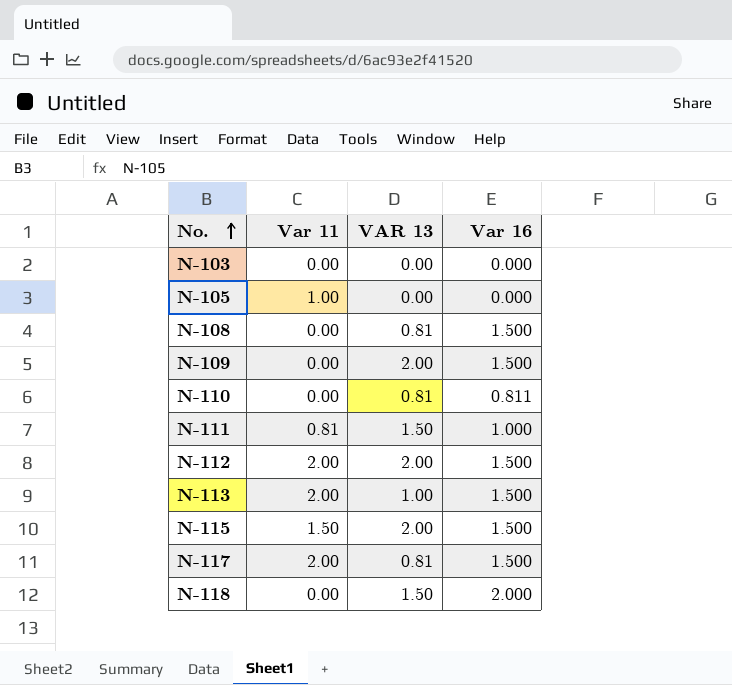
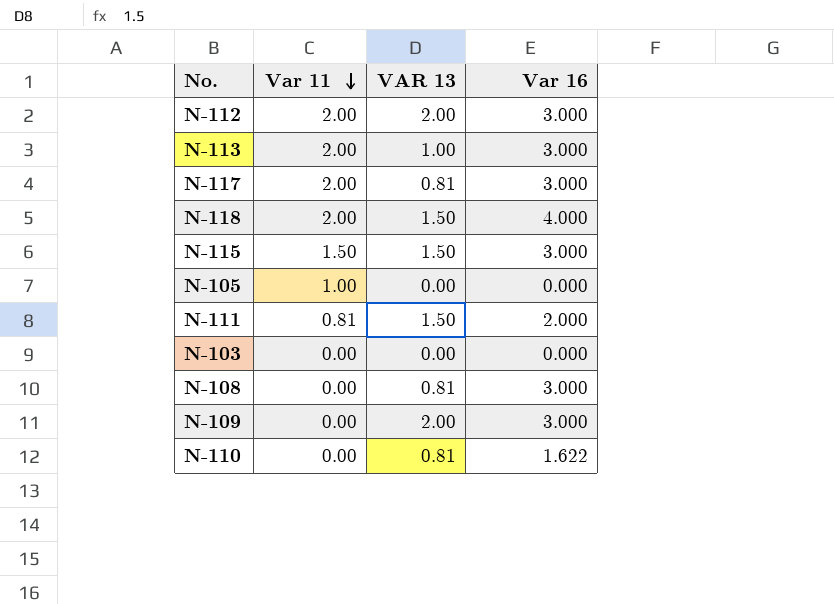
row order: No. ascending -> Var 11 descending
N-112 | Var 16: 1.500 -> 3.000
N-113 | Var 16: 1.500 -> 3.000
N-117 | Var 16: 1.500 -> 3.000
N-118 | Var 11: 0.00 -> 2.00
N-118 | Var 16: 2.000 -> 4.000
N-115 | VAR 13: 2.00 -> 1.50
N-115 | Var 16: 1.500 -> 3.000
N-111 | Var 16: 1.000 -> 2.000
N-108 | Var 16: 1.500 -> 3.000
N-109 | Var 16: 1.500 -> 3.000
N-110 | Var 16: 0.811 -> 1.622

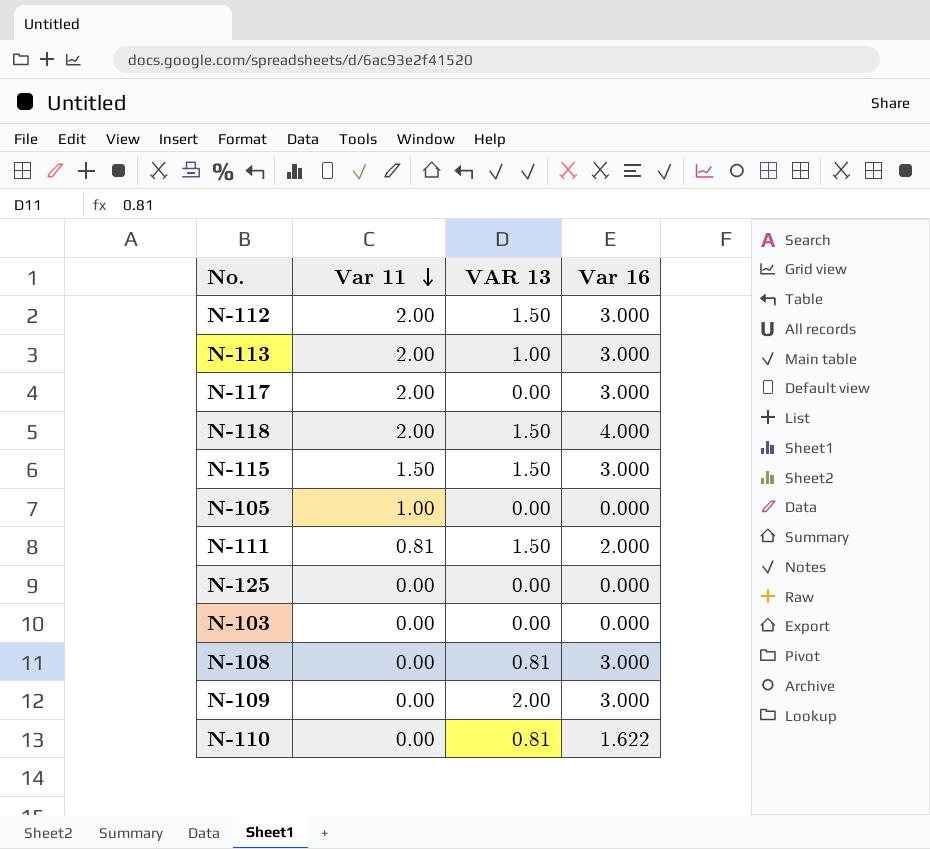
N-112 | VAR 13: 2.00 -> 1.50
N-117 | VAR 13: 0.81 -> 0.00
row N-125: none -> 0.00 | 0.00 | 0.000

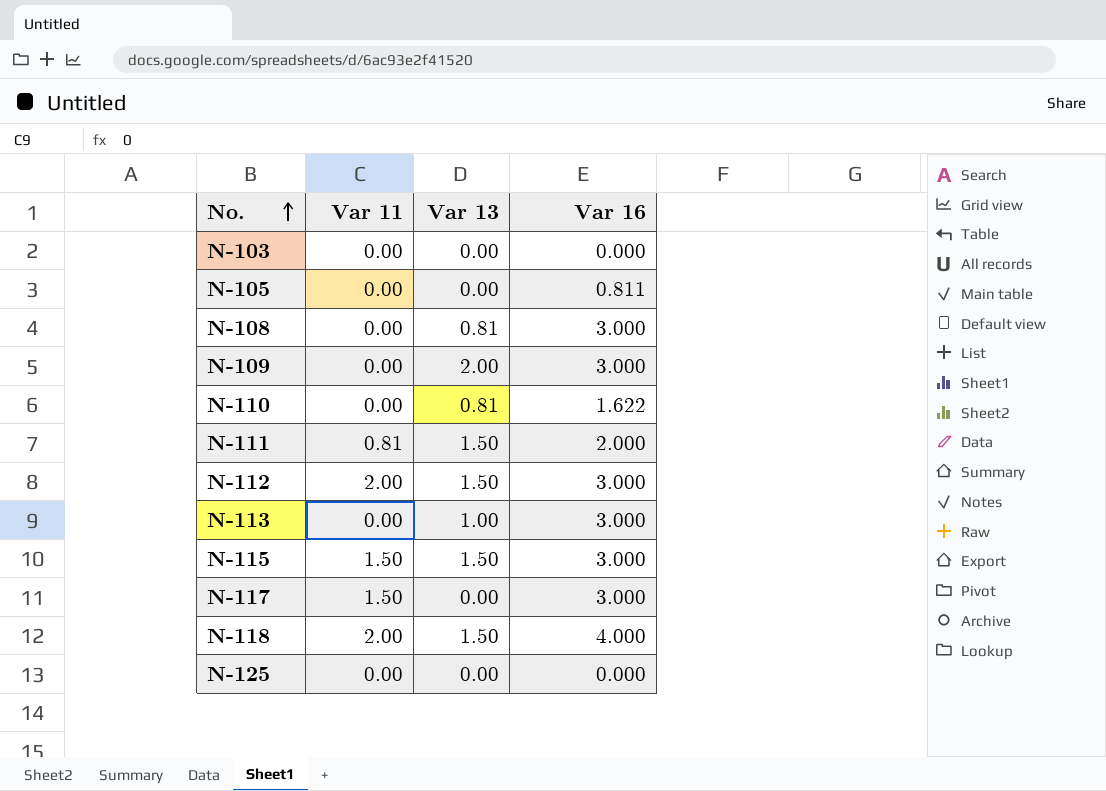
row order: Var 11 descending -> No. ascending
column name: VAR 13 -> Var 13
N-105 | Var 11: 1.00 -> 0.00
N-105 | Var 16: 0.000 -> 0.811
N-113 | Var 11: 2.00 -> 0.00
N-117 | Var 11: 2.00 -> 1.50

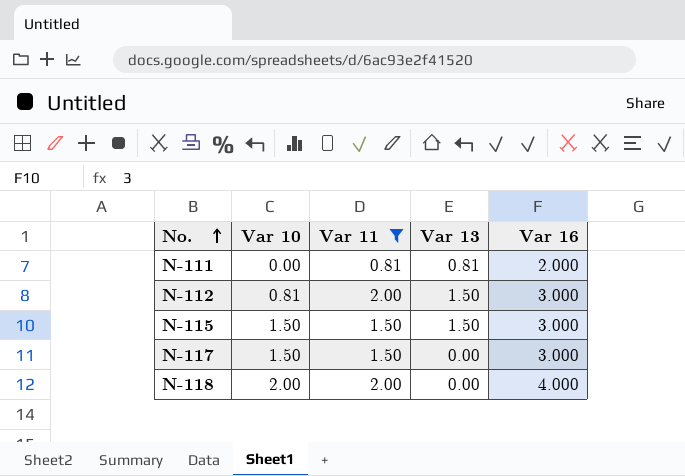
filter: none -> Var 11 != 0.00
column Var 10 | position: none -> 2
N-111 | Var 13: 1.50 -> 0.81
N-118 | Var 13: 1.50 -> 0.00

